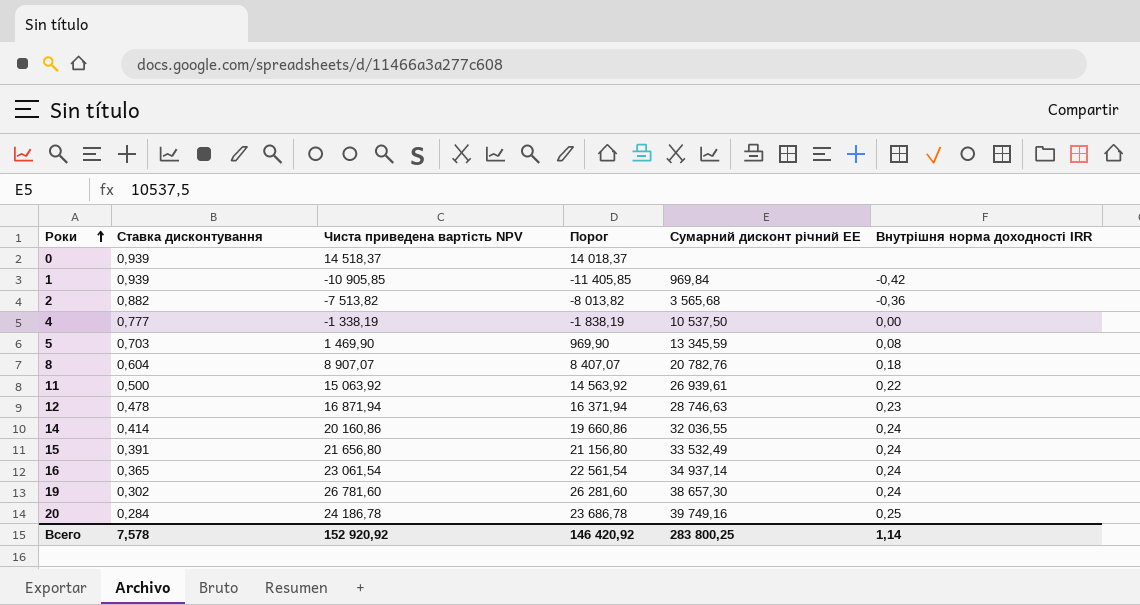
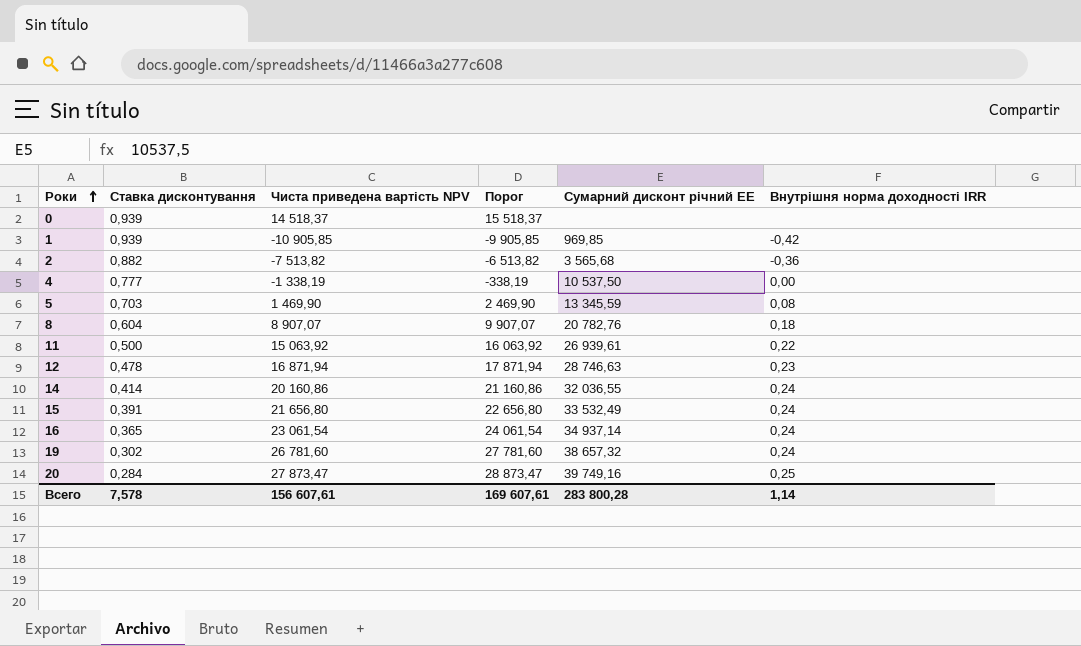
column Порог | formula: [Чиста приведена вартість NPV] - 500 -> [Чиста приведена вартість NPV] + 1000
1 | Сумарний дисконт річний EE: 969,84 -> 969,85
19 | Сумарний дисконт річний EE: 38 657,30 -> 38 657,32
20 | Чиста приведена вартість NPV: 24 186,78 -> 27 873,47
Всего | Чиста приведена вартість NPV: 152 920,92 -> 156 607,61
Всего | Порог: 146 420,92 -> 169 607,61
Всего | Сумарний дисконт річний EE: 283 800,25 -> 283 800,28

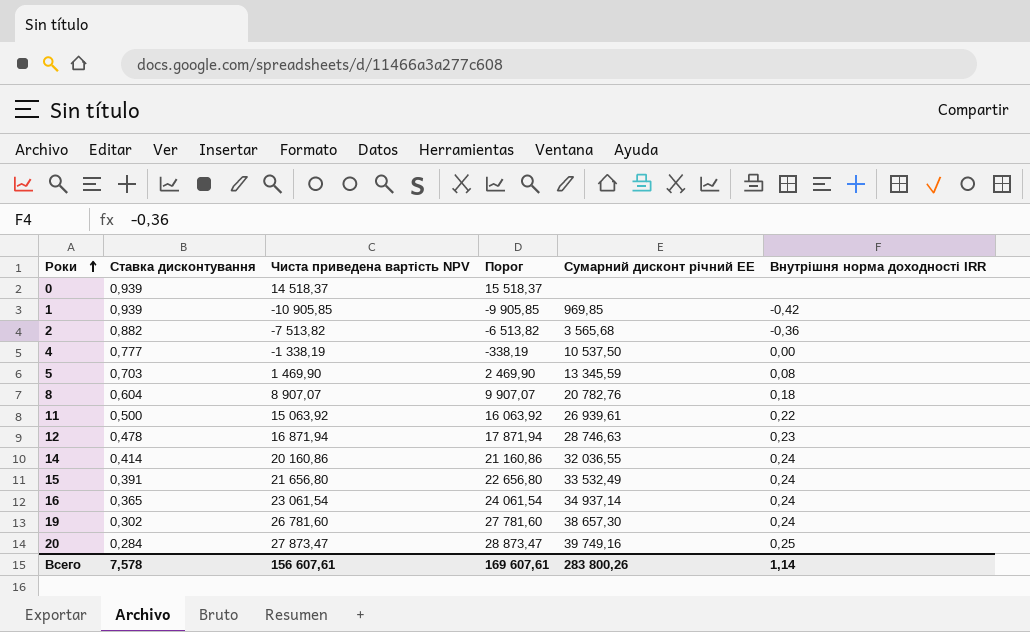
19 | Сумарний дисконт річний EE: 38 657,32 -> 38 657,30
Всего | Сумарний дисконт річний EE: 283 800,28 -> 283 800,26

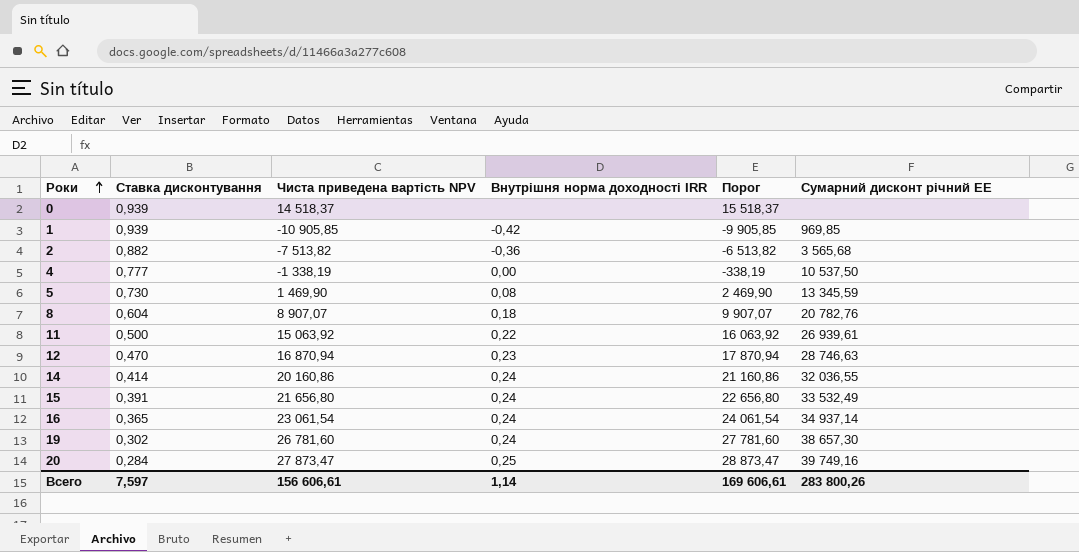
column Внутрішня норма доходності IRR | position: 6 -> 4
5 | Ставка дисконтування: 0,703 -> 0,730
12 | Ставка дисконтування: 0,478 -> 0,470
12 | Чиста приведена вартість NPV: 16 871,94 -> 16 870,94
12 | Порог: 17 871,94 -> 17 870,94
Всего | Ставка дисконтування: 7,578 -> 7,597
Всего | Чиста приведена вартість NPV: 156 607,61 -> 156 606,61
Всего | Порог: 169 607,61 -> 169 606,61

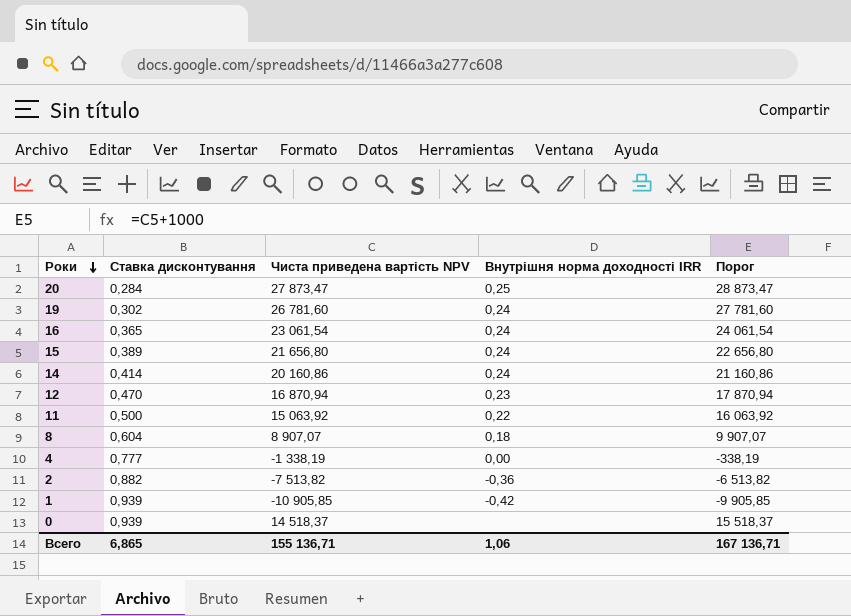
row order: Роки ascending -> Роки descending
column Сумарний дисконт річний EE | position: 6 -> none
row 5: 0,730 | 1 469,90 | 0,08 | 2 469,90 | 13 345,59 -> none
15 | Ставка дисконтування: 0,391 -> 0,389
Всего | Ставка дисконтування: 7,597 -> 6,865
Всего | Чиста приведена вартість NPV: 156 606,61 -> 155 136,71
Всего | Внутрішня норма доходності IRR: 1,14 -> 1,06
Всего | Порог: 169 606,61 -> 167 136,71

